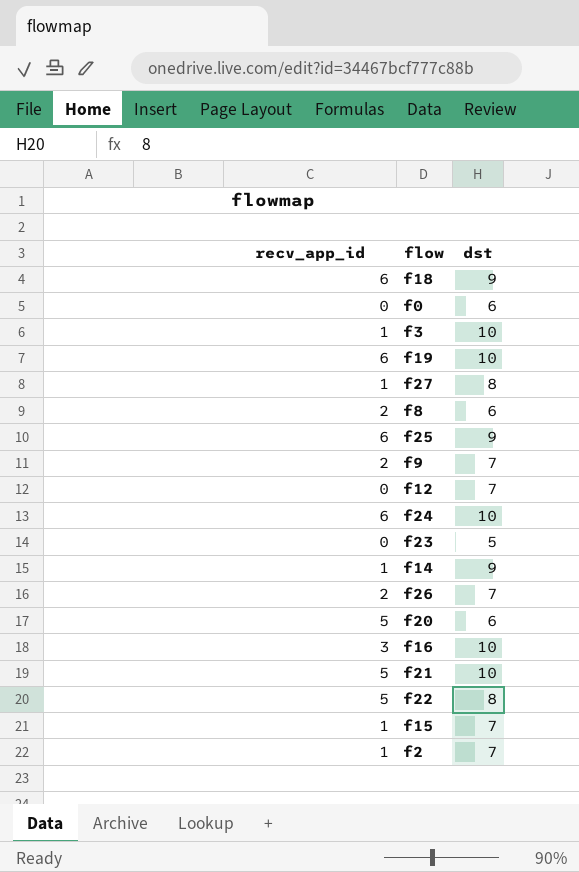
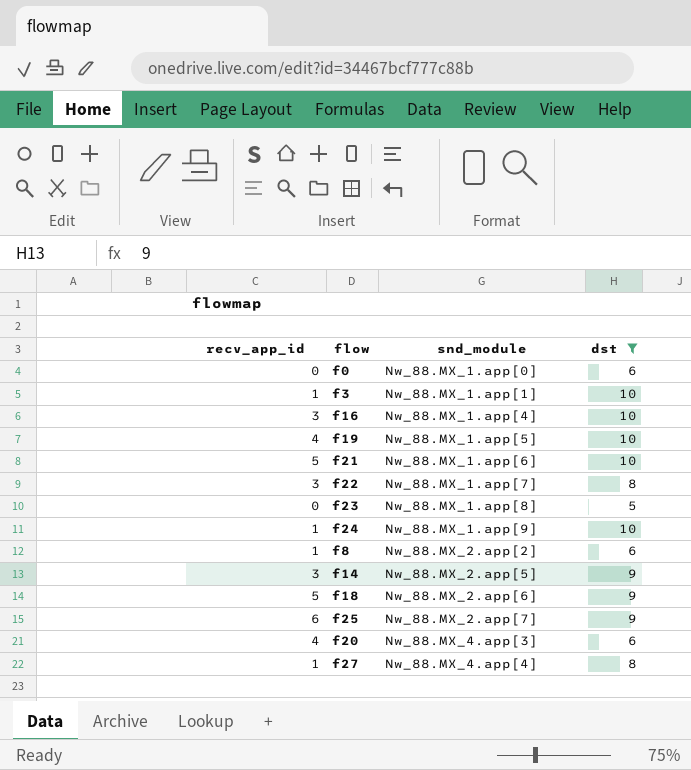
filter: none -> dst != 7
row order: none -> snd_module ascending
column snd_module | position: none -> 3
f19 | recv_app_id: 6 -> 4
f22 | recv_app_id: 5 -> 3
f24 | recv_app_id: 6 -> 1
f8 | recv_app_id: 2 -> 1
f14 | recv_app_id: 1 -> 3
f18 | recv_app_id: 6 -> 5
f20 | recv_app_id: 5 -> 4

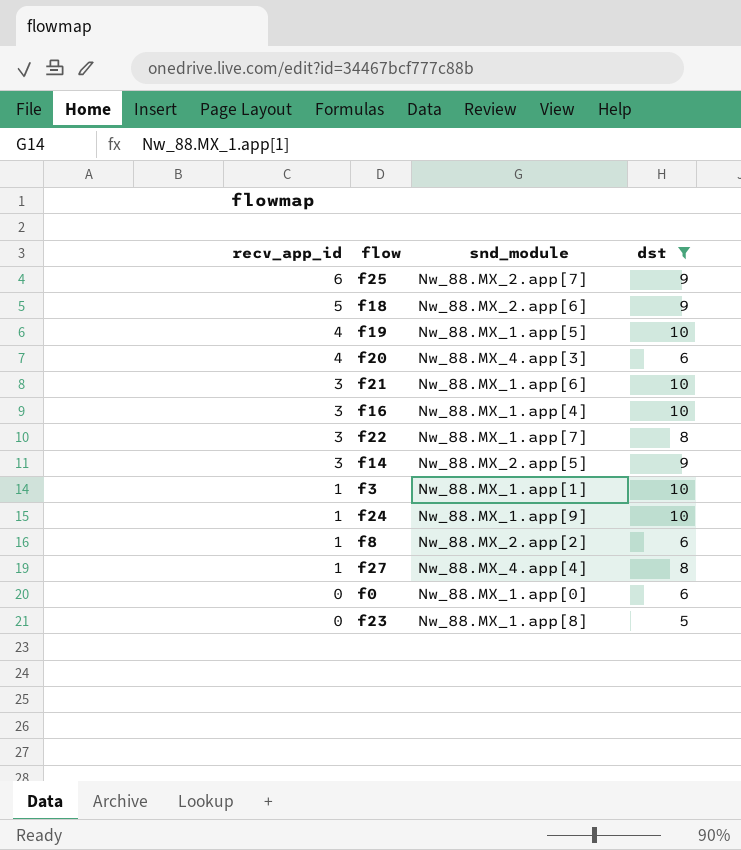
row order: snd_module ascending -> recv_app_id descending
f21 | recv_app_id: 5 -> 3

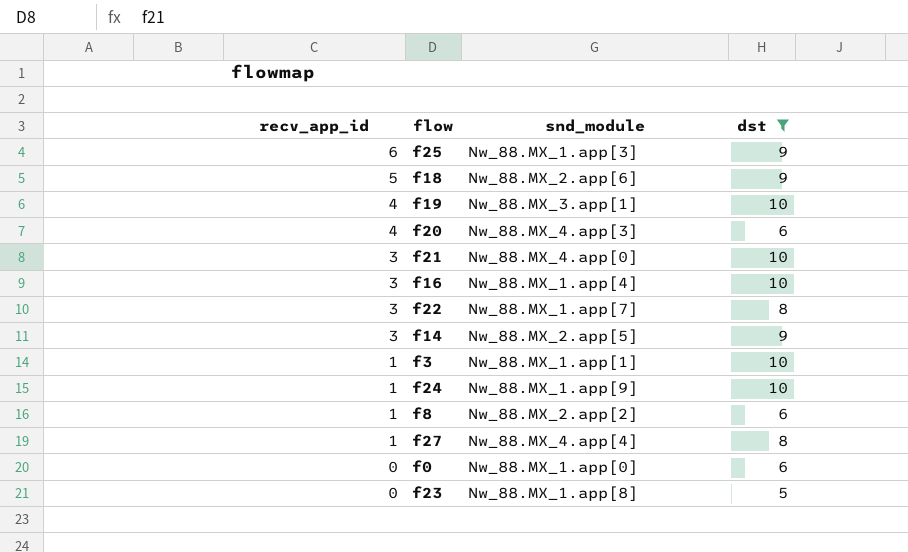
f25 | snd_module: Nw_88.MX_2.app[7] -> Nw_88.MX_1.app[3]
f19 | snd_module: Nw_88.MX_1.app[5] -> Nw_88.MX_3.app[1]
f21 | snd_module: Nw_88.MX_1.app[6] -> Nw_88.MX_4.app[0]

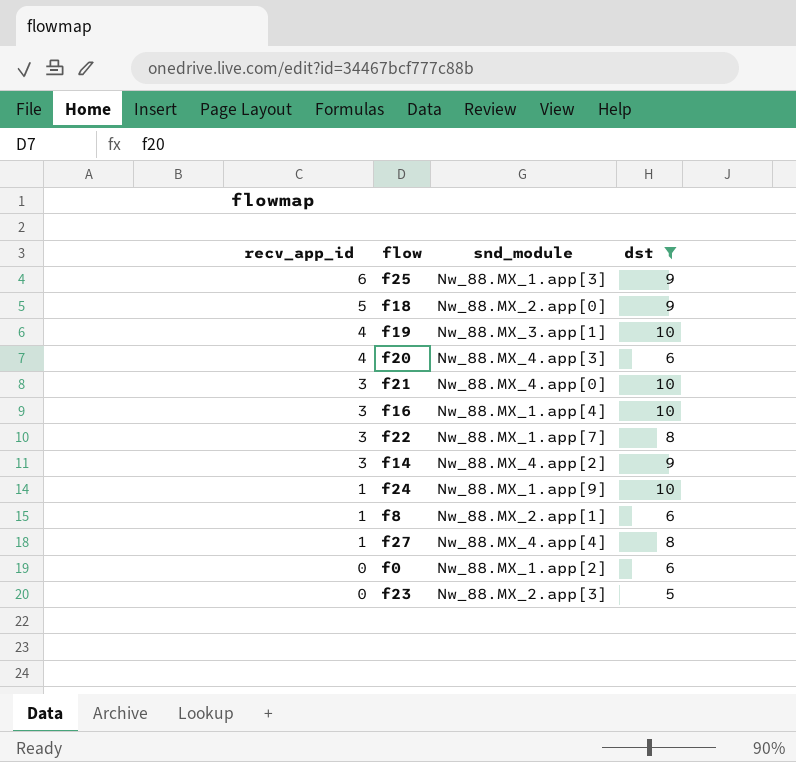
row f3: 1 | Nw_88.MX_1.app[1] | 10 -> none
f18 | snd_module: Nw_88.MX_2.app[6] -> Nw_88.MX_2.app[0]
f14 | snd_module: Nw_88.MX_2.app[5] -> Nw_88.MX_4.app[2]
f8 | snd_module: Nw_88.MX_2.app[2] -> Nw_88.MX_2.app[1]
f0 | snd_module: Nw_88.MX_1.app[0] -> Nw_88.MX_1.app[2]
f23 | snd_module: Nw_88.MX_1.app[8] -> Nw_88.MX_2.app[3]

